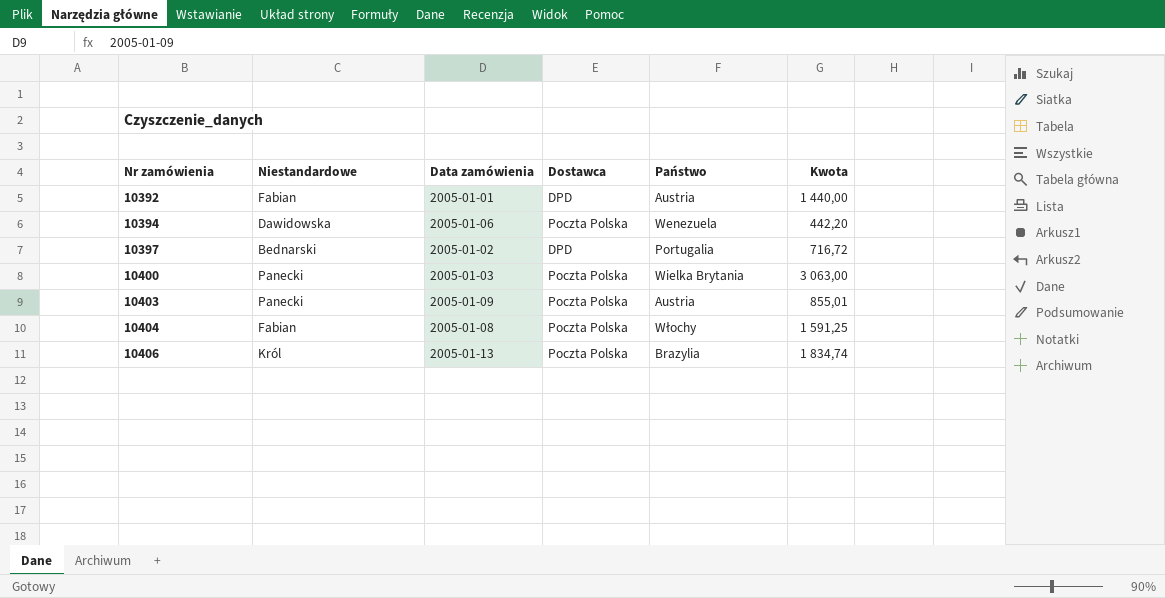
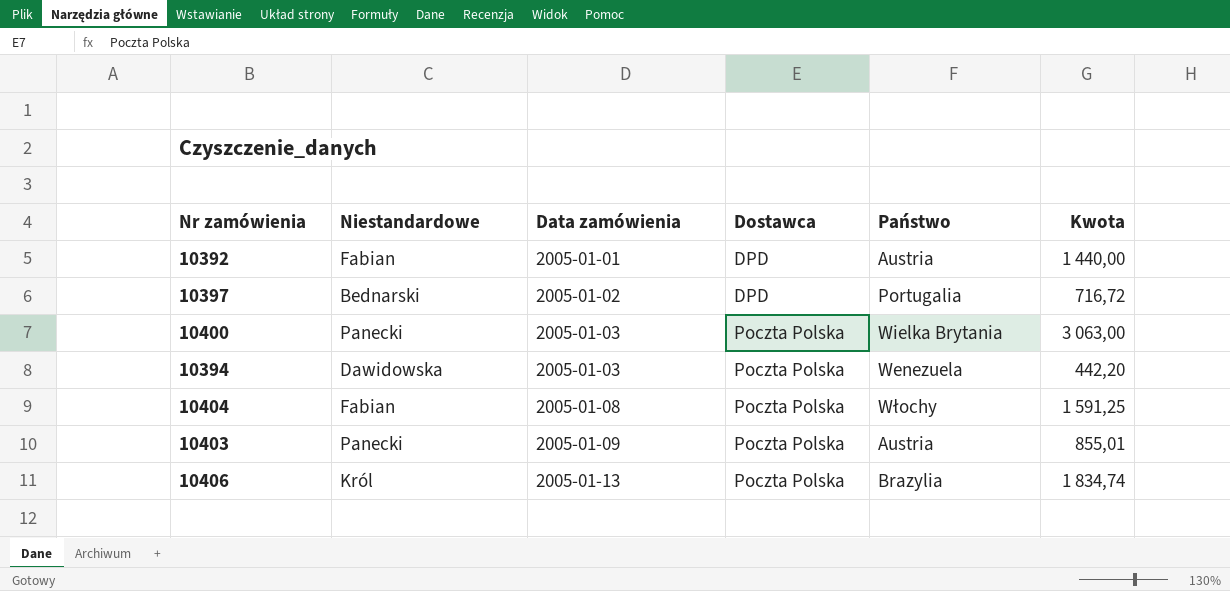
row order: Nr zamówienia ascending -> Data zamówienia ascending
10394 | Data zamówienia: 2005-01-06 -> 2005-01-03

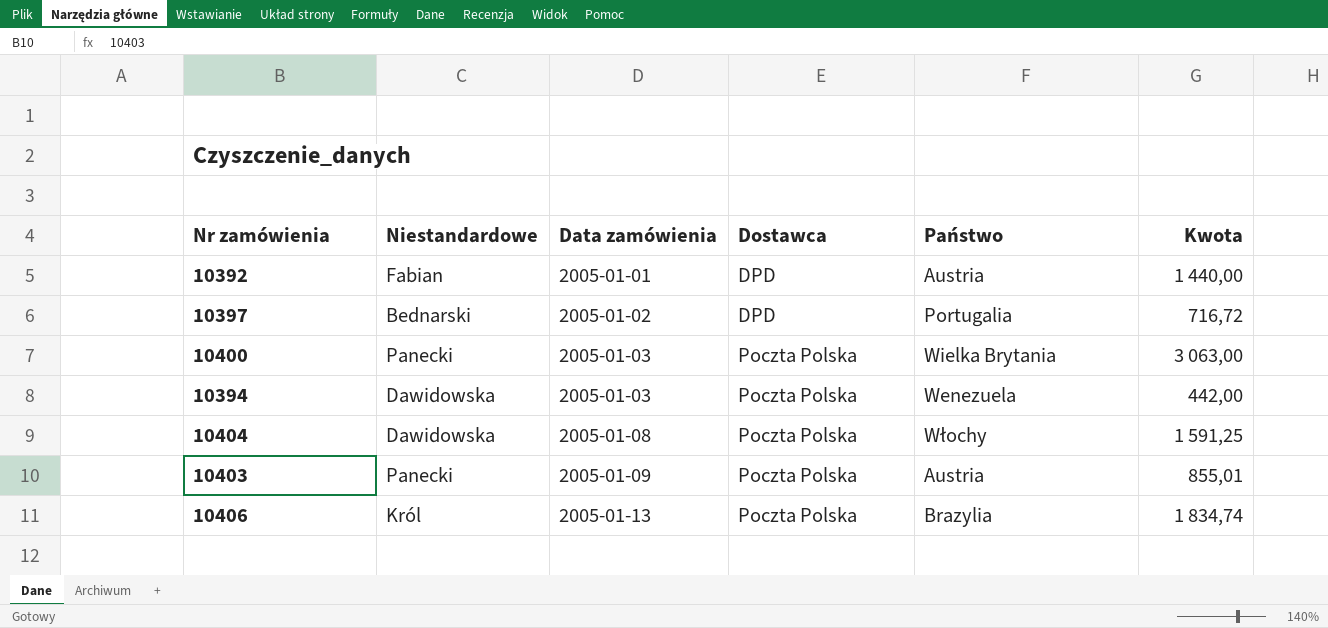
10394 | Kwota: 442,20 -> 442,00
10404 | Niestandardowe: Fabian -> Dawidowska

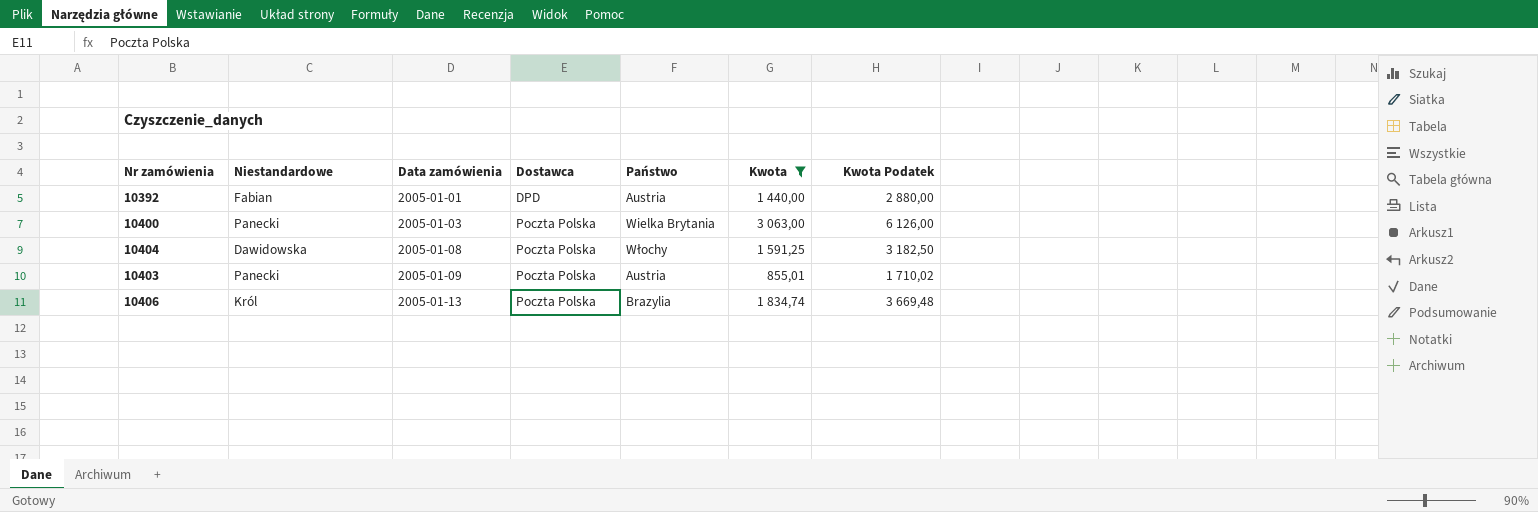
filter: none -> Kwota >= 855,01
column Kwota Podatek | formula: none -> [Kwota] * 2

